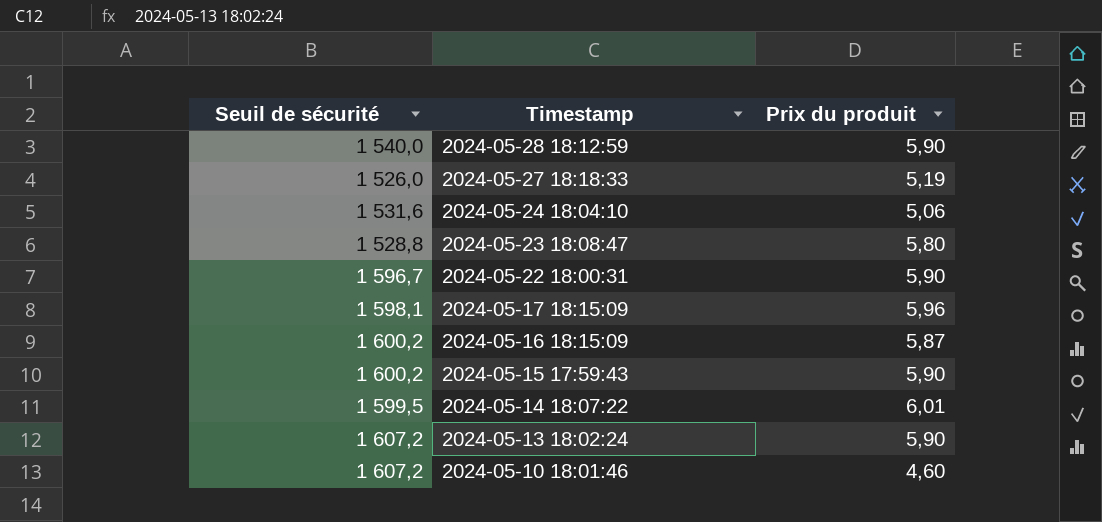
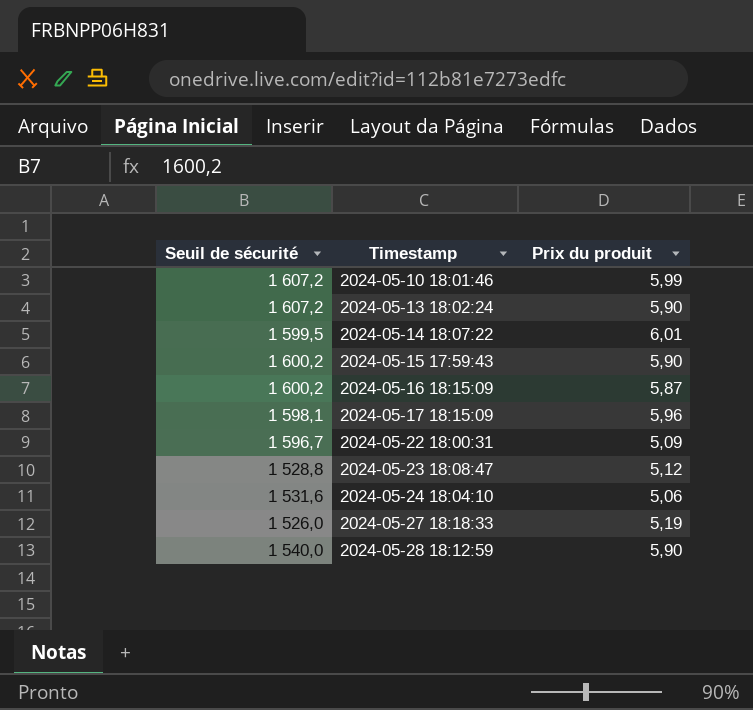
row order: Timestamp descending -> Timestamp ascending
2024-05-10 18:01:46 | Prix du produit: 4,60 -> 5,99
2024-05-22 18:00:31 | Prix du produit: 5,90 -> 5,09
2024-05-23 18:08:47 | Prix du produit: 5,80 -> 5,12

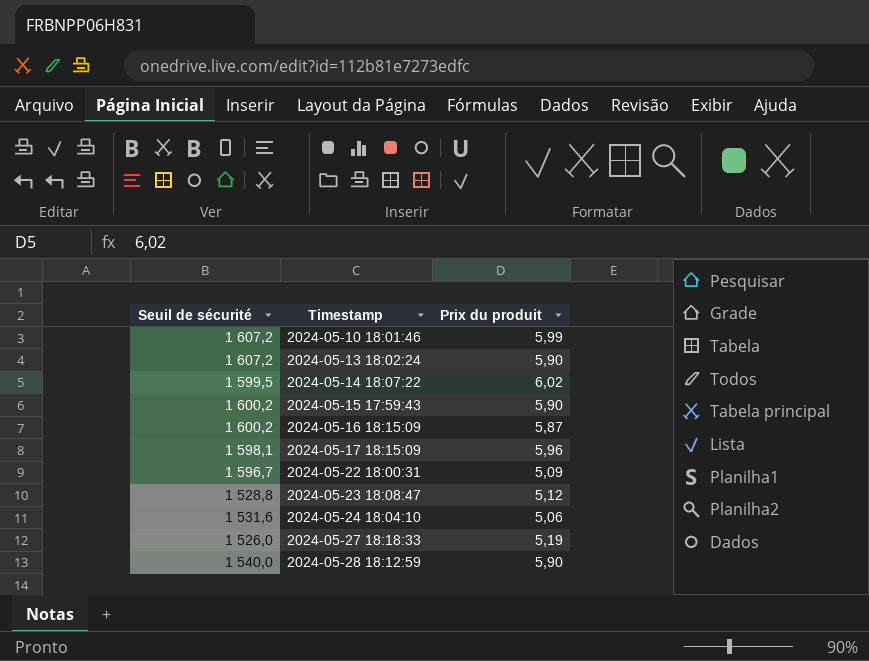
2024-05-14 18:07:22 | Prix du produit: 6,01 -> 6,02

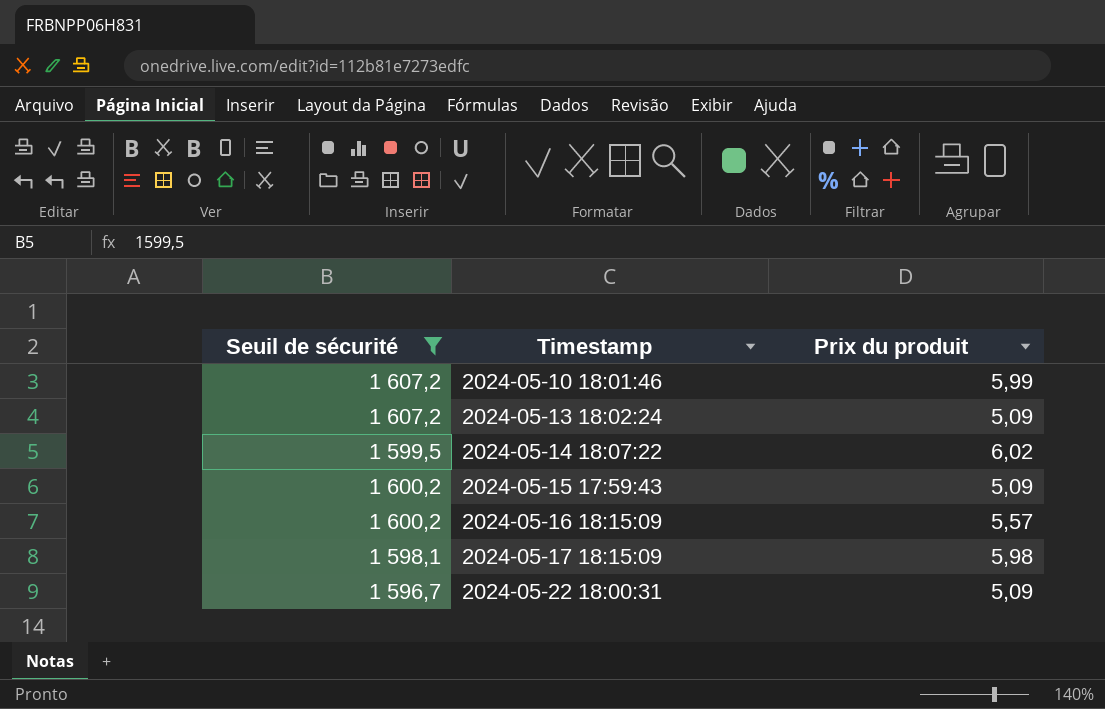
filter: none -> Seuil de sécurité >= 1 596,7
2024-05-13 18:02:24 | Prix du produit: 5,90 -> 5,09
2024-05-15 17:59:43 | Prix du produit: 5,90 -> 5,09
2024-05-16 18:15:09 | Prix du produit: 5,87 -> 5,57
2024-05-17 18:15:09 | Prix du produit: 5,96 -> 5,98

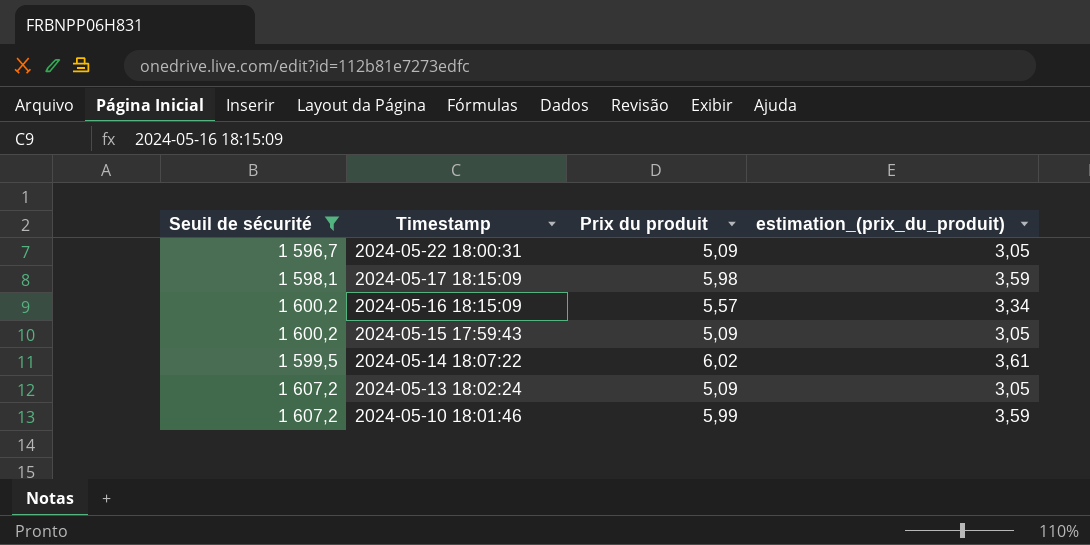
row order: Timestamp ascending -> Timestamp descending
column estimation_(prix_du_produit) | formula: none -> [Prix du produit] * 0,6

